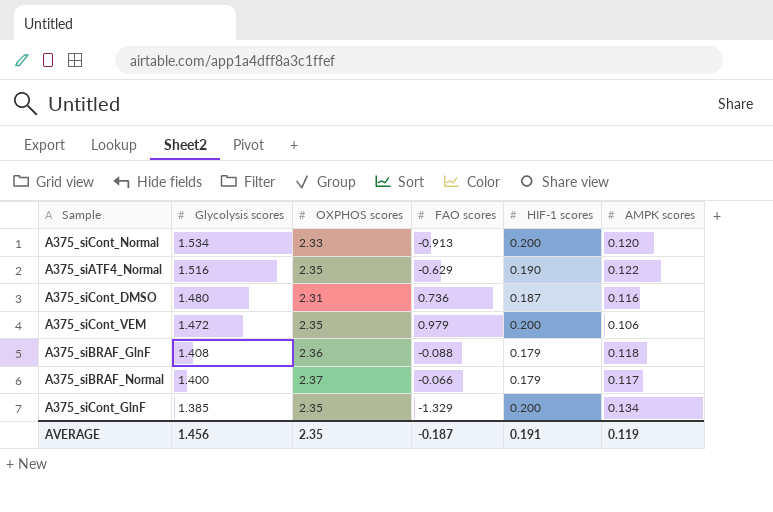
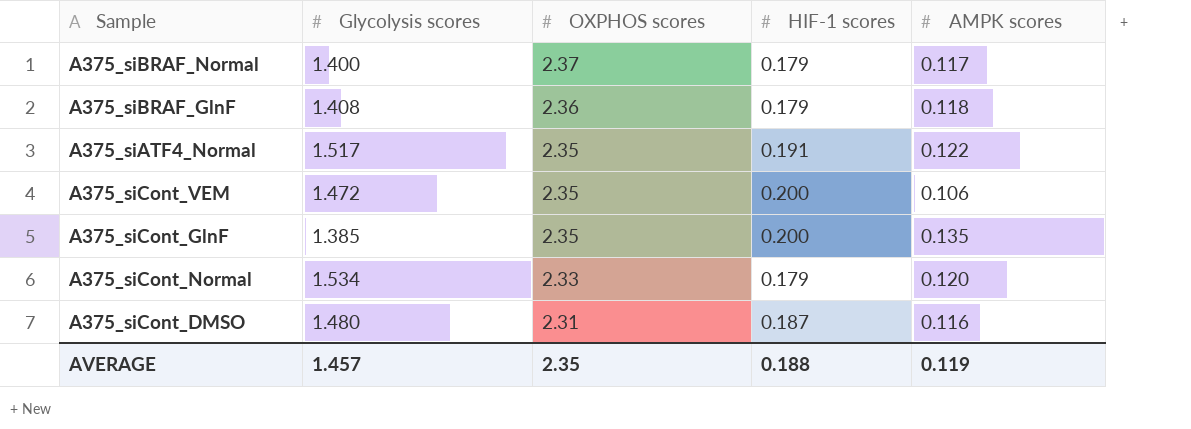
row order: Glycolysis scores descending -> OXPHOS scores descending
column FAO scores | position: 4 -> none
A375_siATF4_Normal | Glycolysis scores: 1.516 -> 1.517
A375_siATF4_Normal | HIF-1 scores: 0.190 -> 0.191
A375_siCont_GlnF | AMPK scores: 0.134 -> 0.135
A375_siCont_Normal | HIF-1 scores: 0.200 -> 0.179
AVERAGE | Glycolysis scores: 1.456 -> 1.457
AVERAGE | HIF-1 scores: 0.191 -> 0.188

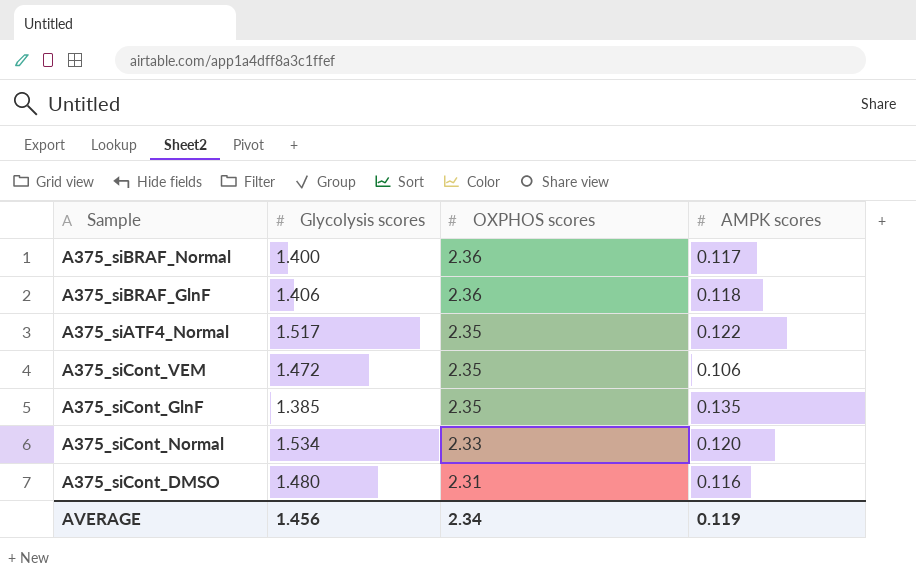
column HIF-1 scores | position: 4 -> none
A375_siBRAF_Normal | OXPHOS scores: 2.37 -> 2.36
A375_siBRAF_GlnF | Glycolysis scores: 1.408 -> 1.406
AVERAGE | Glycolysis scores: 1.457 -> 1.456
AVERAGE | OXPHOS scores: 2.35 -> 2.34

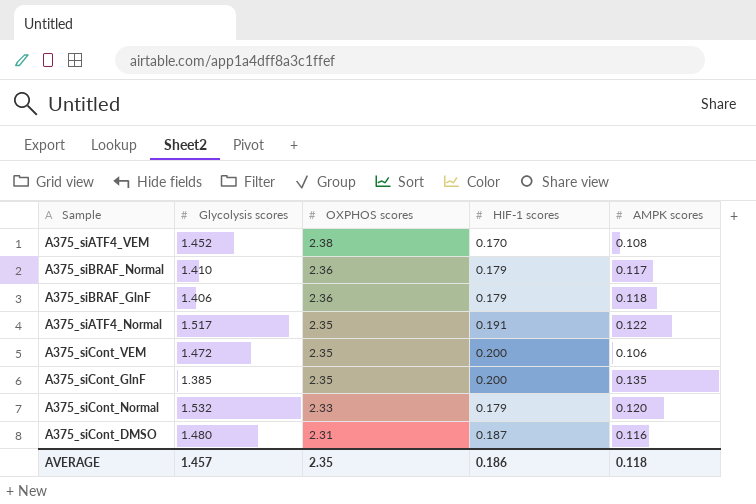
column HIF-1 scores | position: none -> 4
row A375_siATF4_VEM: none -> 1.452 | 2.38 | 0.170 | 0.108
A375_siBRAF_Normal | Glycolysis scores: 1.400 -> 1.410
A375_siCont_Normal | Glycolysis scores: 1.534 -> 1.532
AVERAGE | Glycolysis scores: 1.456 -> 1.457
AVERAGE | OXPHOS scores: 2.34 -> 2.35
AVERAGE | AMPK scores: 0.119 -> 0.118

